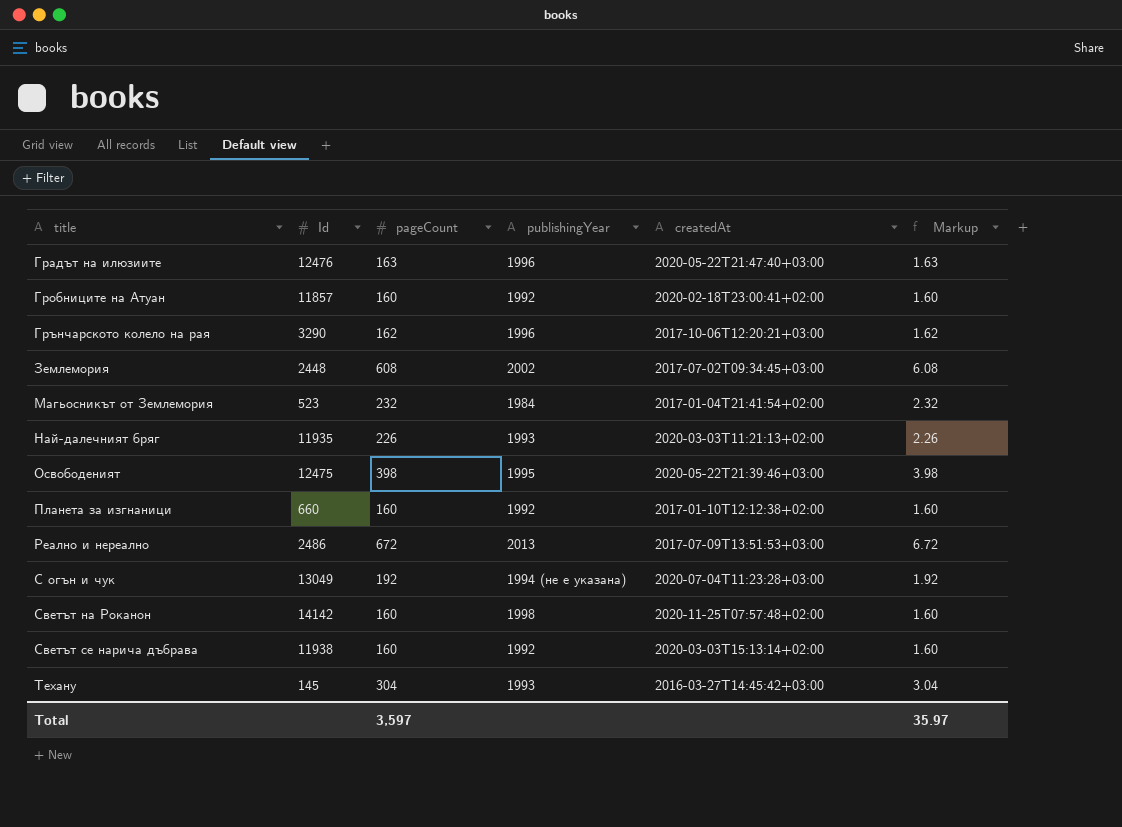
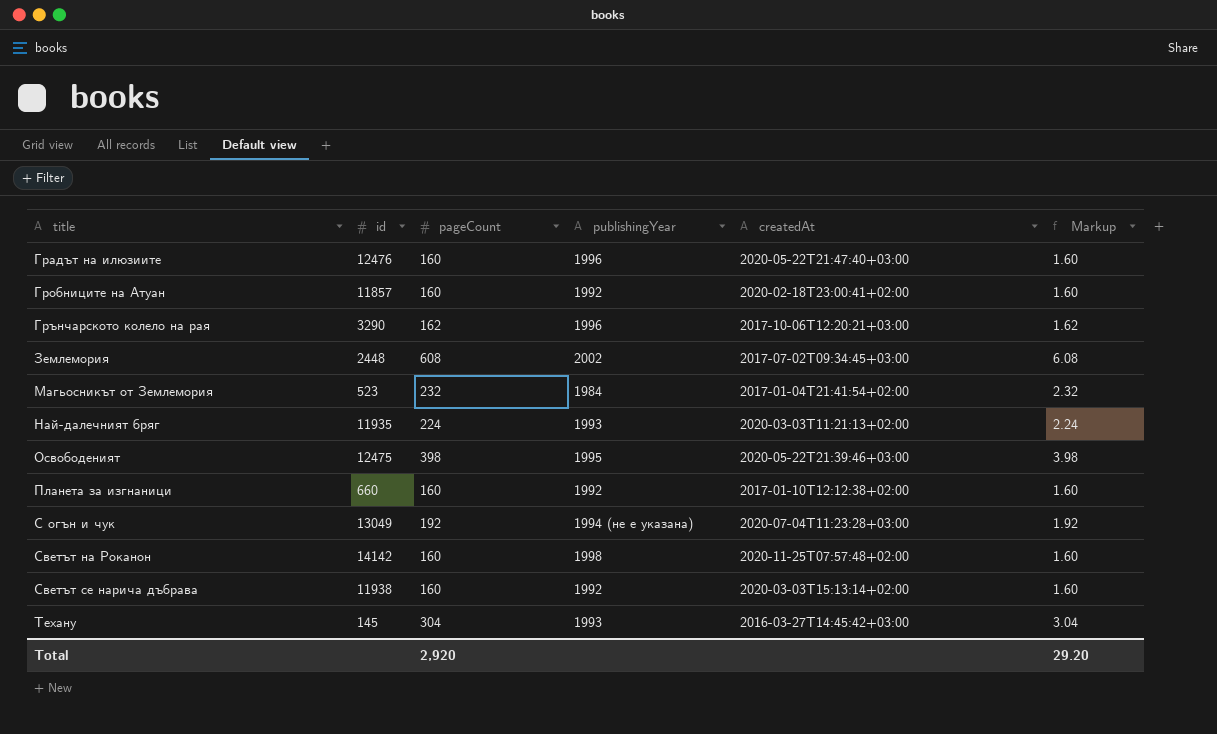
column name: Id -> id
row Реално и нереално: 2486 | 672 | 2013 | 2017-07-09T13:51:53+03:00 | 6.72 -> none
Градът на илюзиите | pageCount: 163 -> 160
Градът на илюзиите | Markup: 1.63 -> 1.60
Най-далечният бряг | pageCount: 226 -> 224
Най-далечният бряг | Markup: 2.26 -> 2.24
Total | pageCount: 3,597 -> 2,920
Total | Markup: 35.97 -> 29.20

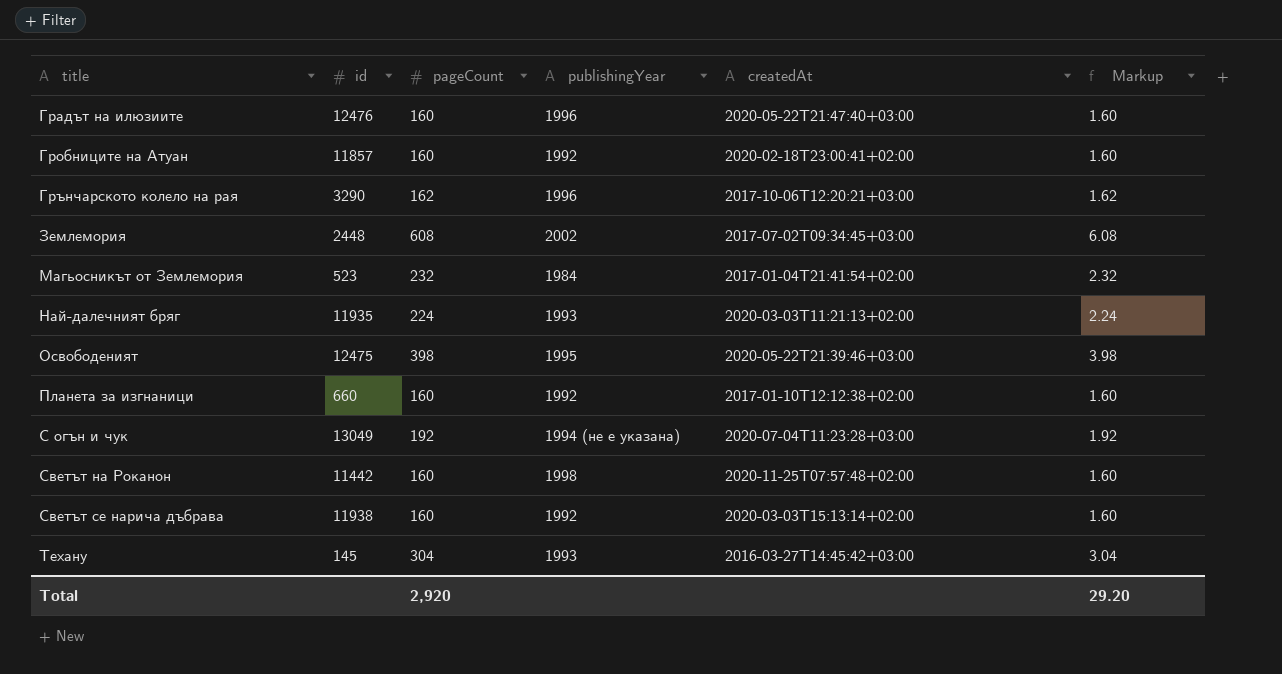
Светът на Роканон | id: 14142 -> 11442

